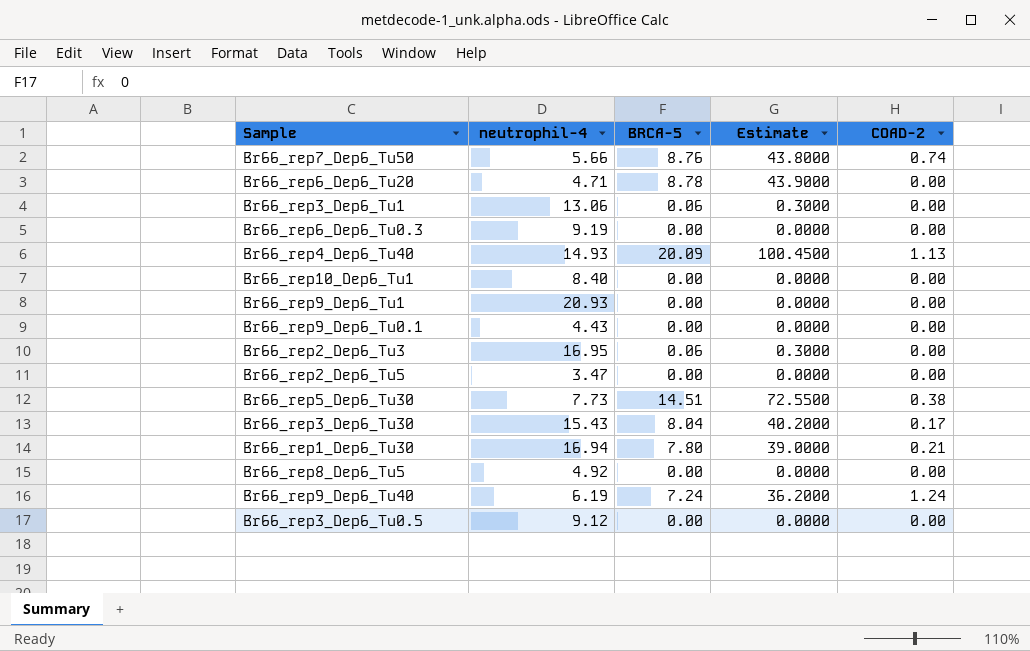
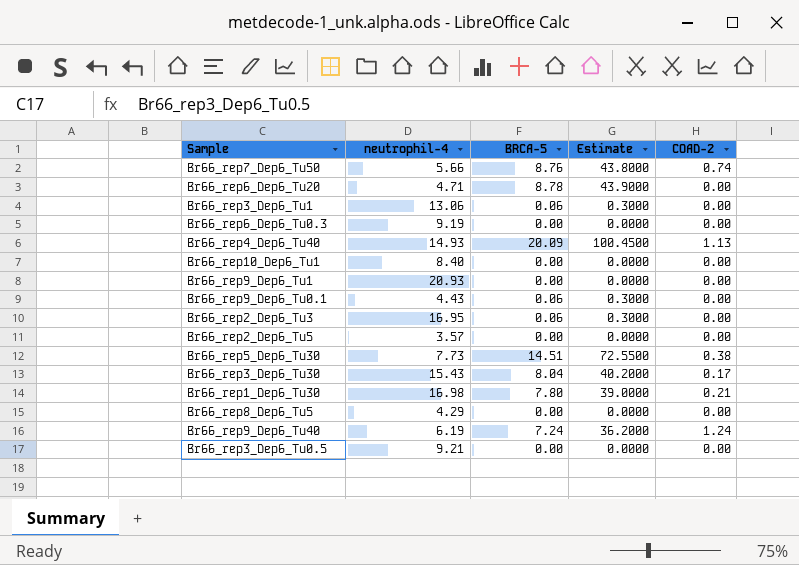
Br66_rep9_Dep6_Tu0.1 | BRCA-5: 0.00 -> 0.06
Br66_rep9_Dep6_Tu0.1 | Estimate: 0.0000 -> 0.3000
Br66_rep2_Dep6_Tu5 | neutrophil-4: 3.47 -> 3.57
Br66_rep1_Dep6_Tu30 | neutrophil-4: 16.94 -> 16.98
Br66_rep8_Dep6_Tu5 | neutrophil-4: 4.92 -> 4.29
Br66_rep3_Dep6_Tu0.5 | neutrophil-4: 9.12 -> 9.21

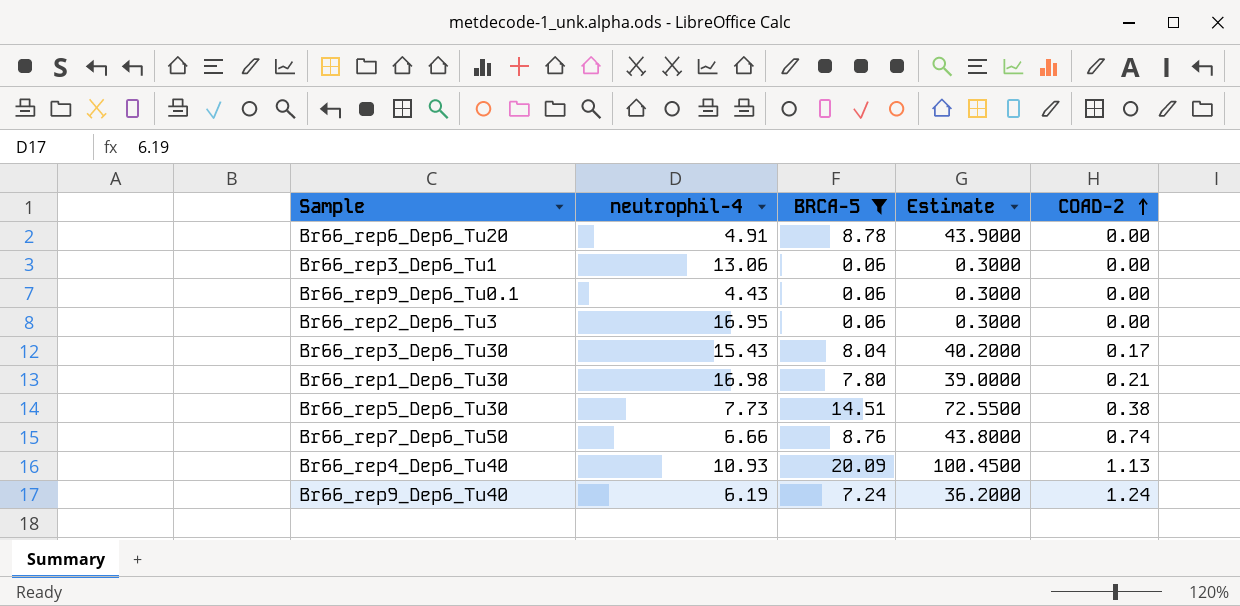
filter: none -> BRCA-5 != 0.00
row order: none -> COAD-2 ascending
Br66_rep6_Dep6_Tu20 | neutrophil-4: 4.71 -> 4.91
Br66_rep7_Dep6_Tu50 | neutrophil-4: 5.66 -> 6.66
Br66_rep4_Dep6_Tu40 | neutrophil-4: 14.93 -> 10.93

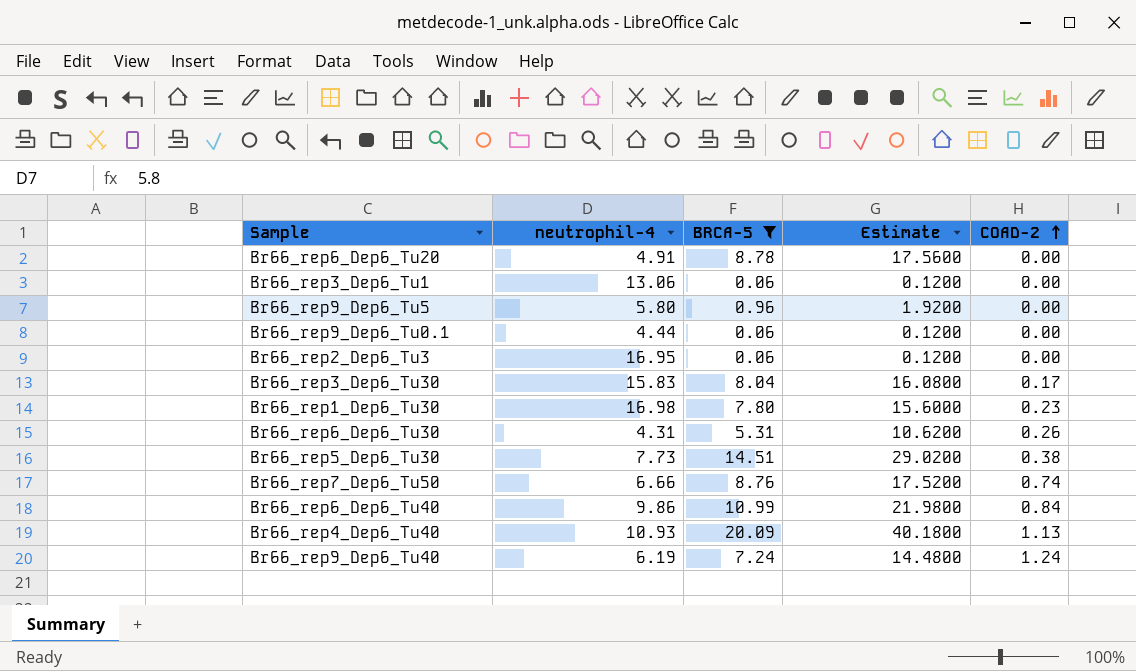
column Estimate | formula: [BRCA-5] * 5 -> [BRCA-5] * 2
row Br66_rep9_Dep6_Tu5: none -> 5.80 | 0.96 | 1.9200 | 0.00
Br66_rep9_Dep6_Tu0.1 | neutrophil-4: 4.43 -> 4.44
Br66_rep3_Dep6_Tu30 | neutrophil-4: 15.43 -> 15.83
Br66_rep1_Dep6_Tu30 | COAD-2: 0.21 -> 0.23
row Br66_rep6_Dep6_Tu30: none -> 4.31 | 5.31 | 10.6200 | 0.26
row Br66_rep6_Dep6_Tu40: none -> 9.86 | 10.99 | 21.9800 | 0.84

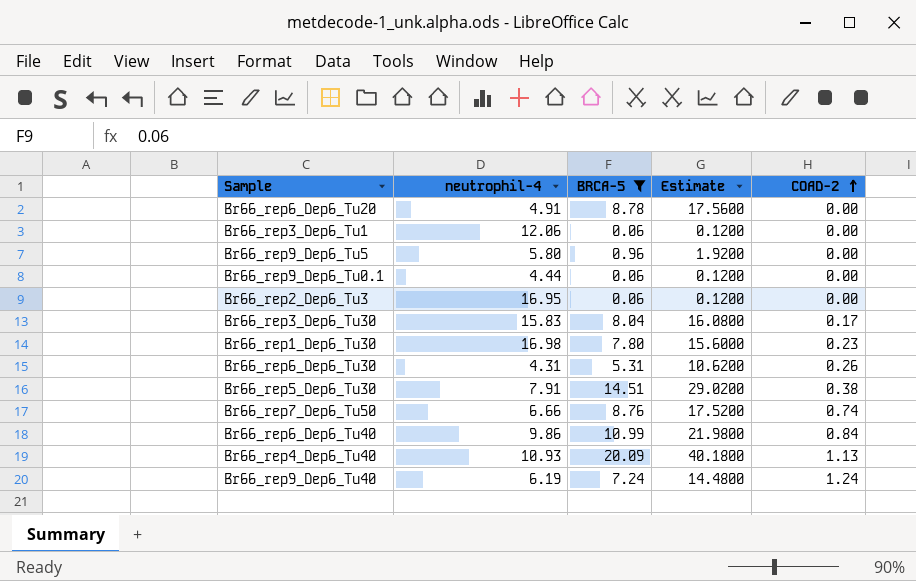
Br66_rep3_Dep6_Tu1 | neutrophil-4: 13.06 -> 12.06
Br66_rep5_Dep6_Tu30 | neutrophil-4: 7.73 -> 7.91

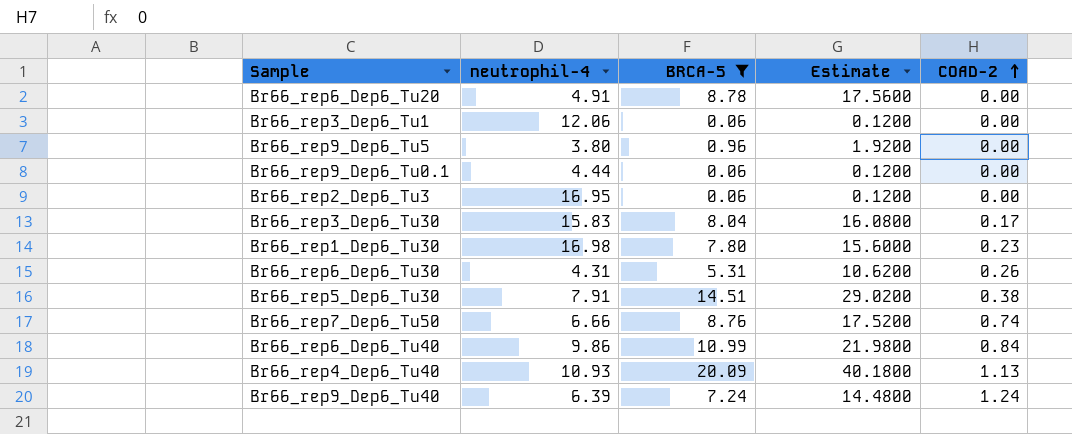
Br66_rep9_Dep6_Tu5 | neutrophil-4: 5.80 -> 3.80
Br66_rep9_Dep6_Tu40 | neutrophil-4: 6.19 -> 6.39

